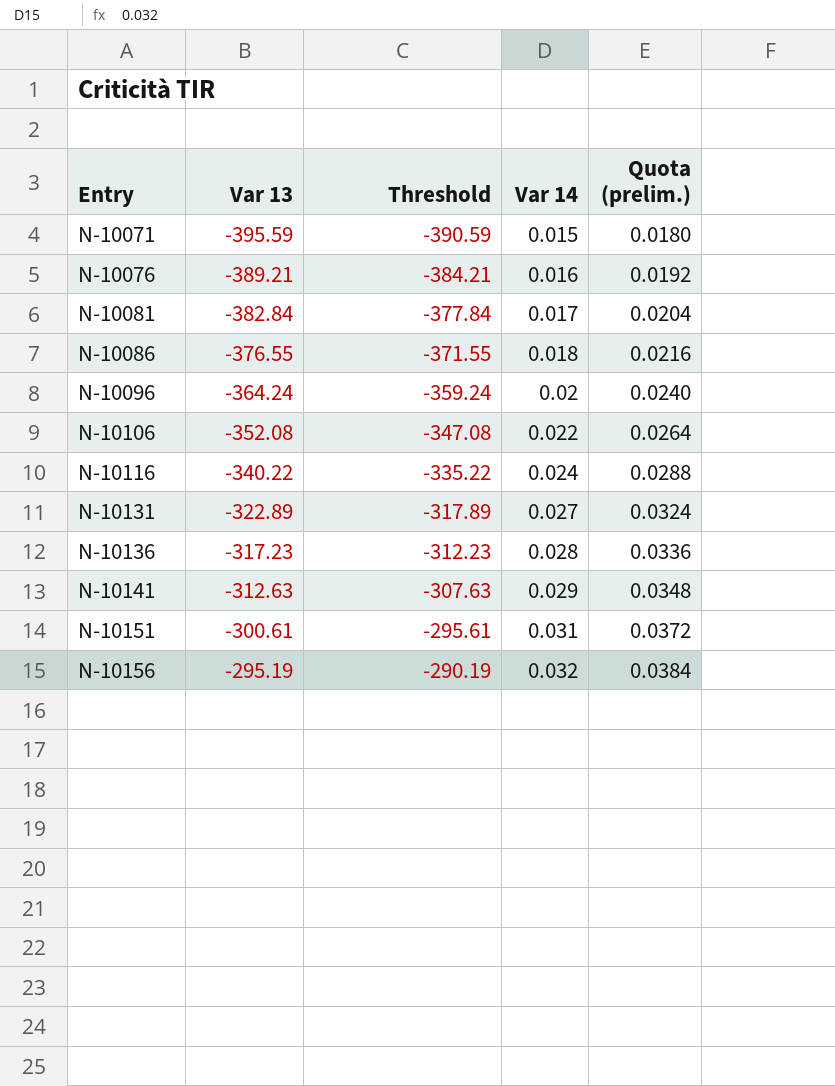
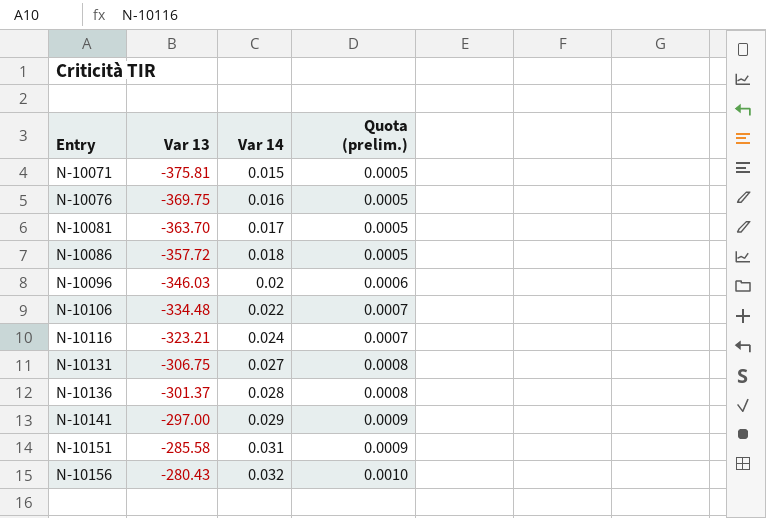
column Threshold | formula: [Var 13] + 5 -> none
column Quota (prelim.) | formula: [Var 14] * 1.2 -> [Var 14] * 0.03
N-10071 | Var 13: -395.59 -> -375.81
N-10076 | Var 13: -389.21 -> -369.75
N-10081 | Var 13: -382.84 -> -363.70
N-10086 | Var 13: -376.55 -> -357.72
N-10096 | Var 13: -364.24 -> -346.03
N-10106 | Var 13: -352.08 -> -334.48
N-10116 | Var 13: -340.22 -> -323.21
N-10131 | Var 13: -322.89 -> -306.75
N-10136 | Var 13: -317.23 -> -301.37
N-10141 | Var 13: -312.63 -> -297.00
N-10151 | Var 13: -300.61 -> -285.58
N-10156 | Var 13: -295.19 -> -280.43

